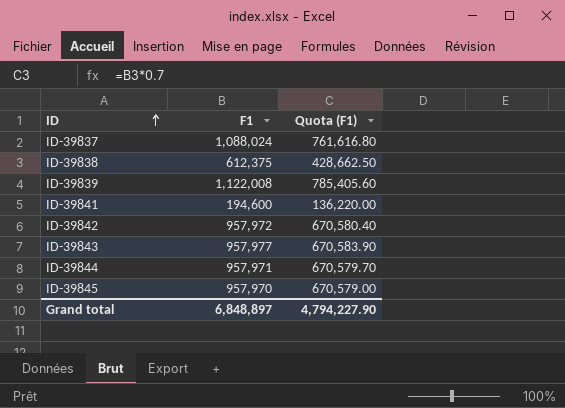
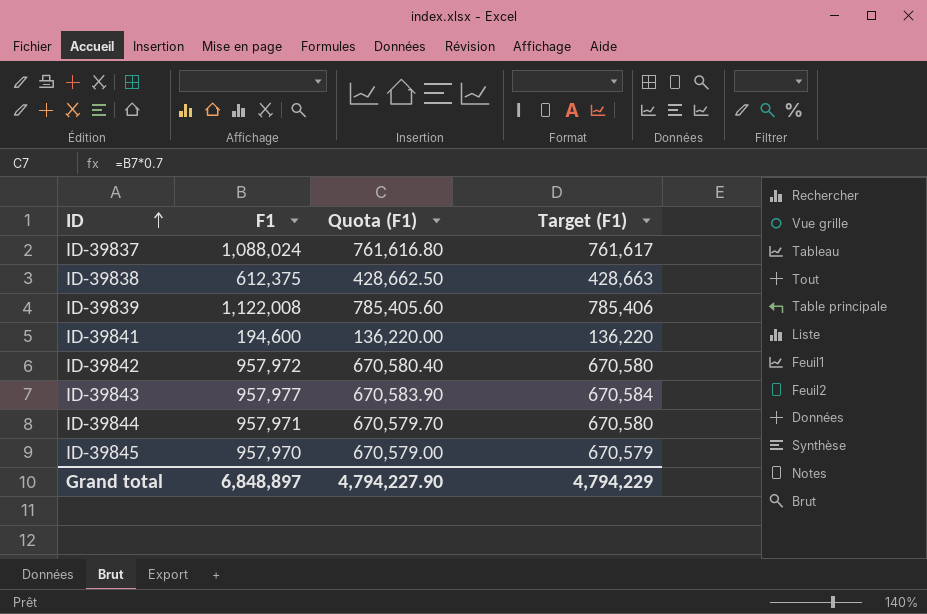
column Target (F1) | formula: none -> [F1] * 0.7

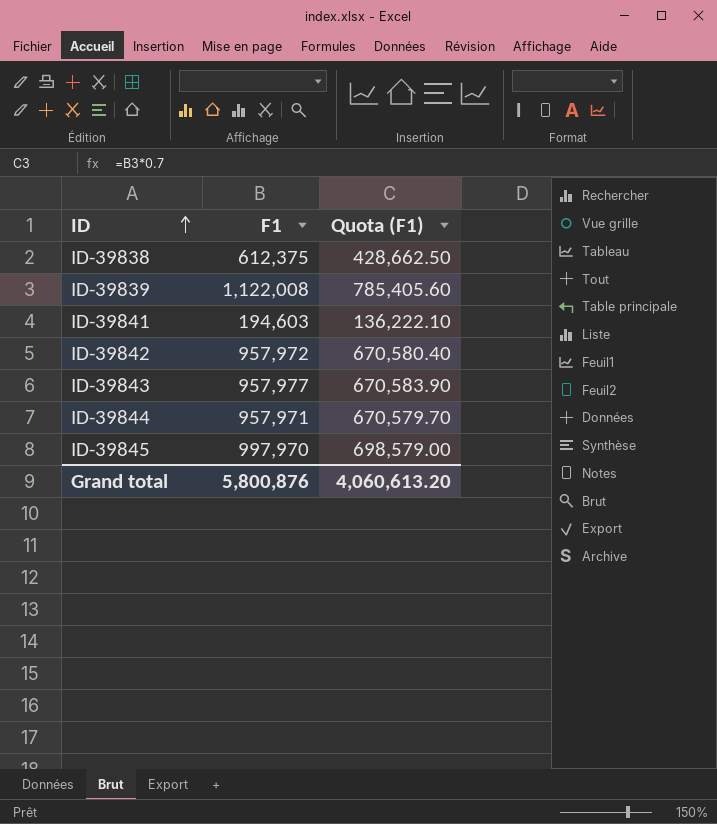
column Target (F1) | formula: [F1] * 0.7 -> none
row ID-39837: 1,088,024 | 761,616.80 | 761,617 -> none
ID-39841 | F1: 194,600 -> 194,603
ID-39841 | Quota (F1): 136,220.00 -> 136,222.10
ID-39845 | F1: 957,970 -> 997,970
ID-39845 | Quota (F1): 670,579.00 -> 698,579.00
Grand total | F1: 6,848,897 -> 5,800,876
Grand total | Quota (F1): 4,794,227.90 -> 4,060,613.20

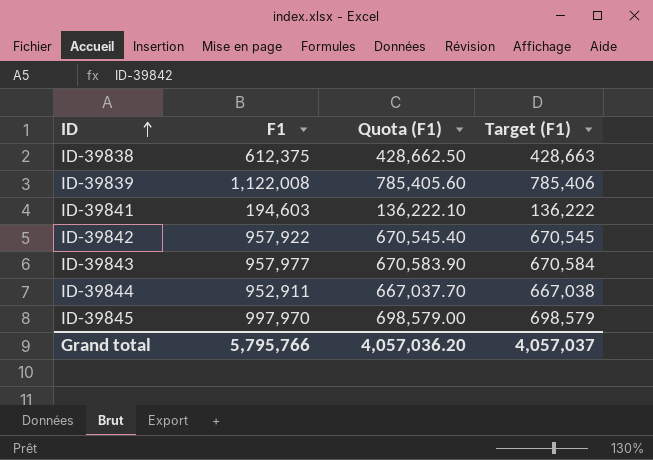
column Target (F1) | formula: none -> [F1] * 0.7
ID-39842 | F1: 957,972 -> 957,922
ID-39842 | Quota (F1): 670,580.40 -> 670,545.40
ID-39844 | F1: 957,971 -> 952,911
ID-39844 | Quota (F1): 670,579.70 -> 667,037.70
Grand total | F1: 5,800,876 -> 5,795,766
Grand total | Quota (F1): 4,060,613.20 -> 4,057,036.20

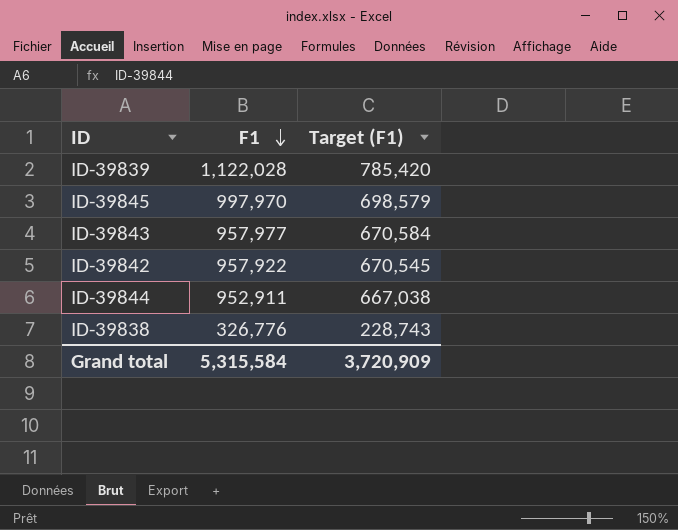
row order: ID ascending -> F1 descending
column Quota (F1) | formula: [F1] * 0.7 -> none
row ID-39841: 194,603 | 136,222.10 | 136,222 -> none
ID-39839 | F1: 1,122,008 -> 1,122,028
ID-39839 | Target (F1): 785,406 -> 785,420
ID-39838 | F1: 612,375 -> 326,776
ID-39838 | Target (F1): 428,663 -> 228,743
Grand total | F1: 5,795,766 -> 5,315,584
Grand total | Target (F1): 4,057,037 -> 3,720,909

